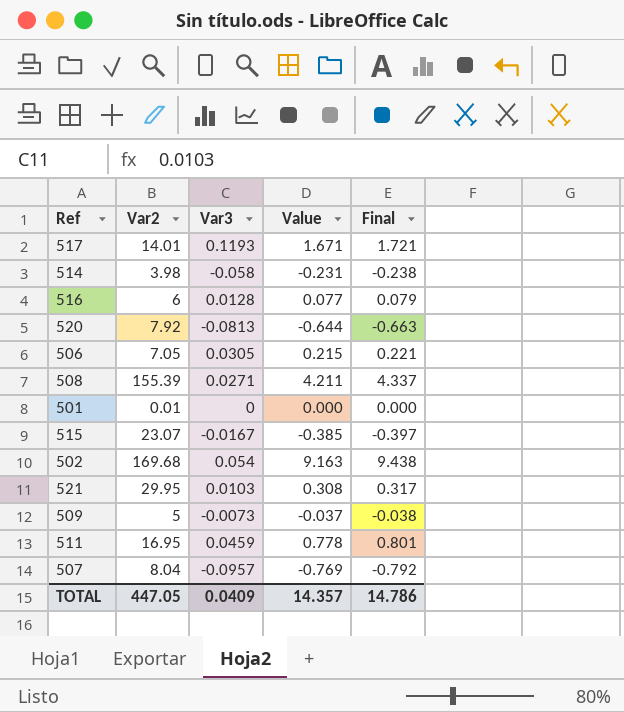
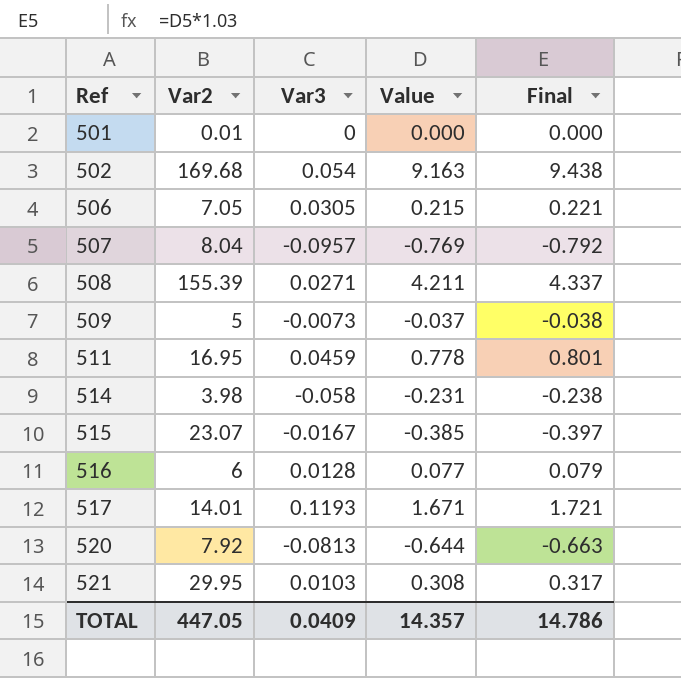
row order: none -> Ref ascending

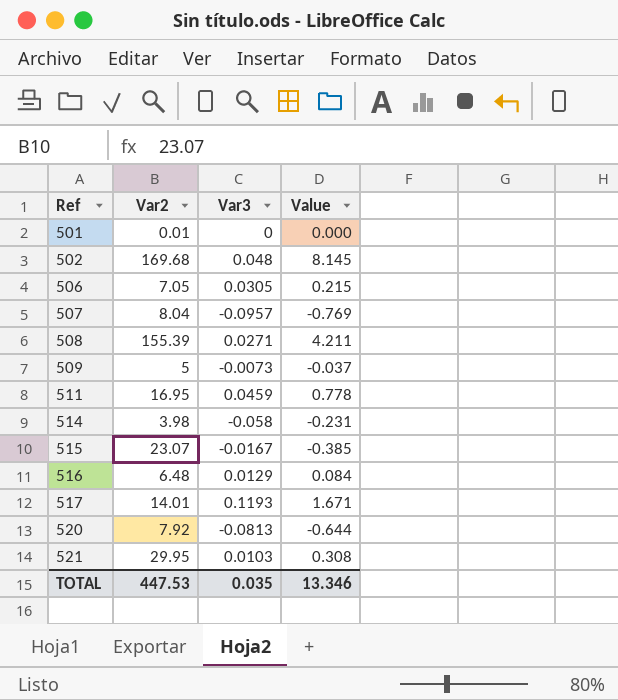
column Final | formula: [Value] * 1.03 -> none
502 | Var3: 0.054 -> 0.048
502 | Value: 9.163 -> 8.145
516 | Var2: 6 -> 6.48
516 | Var3: 0.0128 -> 0.0129
516 | Value: 0.077 -> 0.084
TOTAL | Var2: 447.05 -> 447.53
TOTAL | Var3: 0.0409 -> 0.035
TOTAL | Value: 14.357 -> 13.346

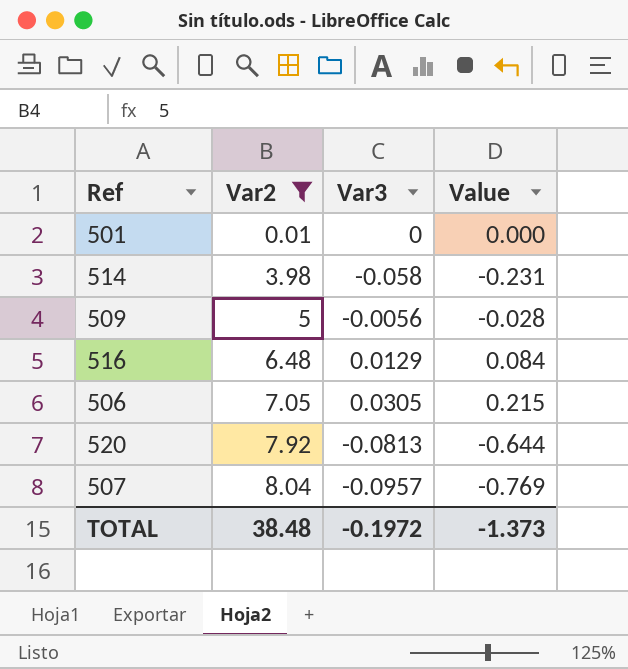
filter: none -> Var2 <= 8.04
row order: Ref ascending -> Var2 ascending
509 | Var3: -0.0073 -> -0.0056
509 | Value: -0.037 -> -0.028
TOTAL | Var2: 447.53 -> 38.48
TOTAL | Var3: 0.035 -> -0.1972
TOTAL | Value: 13.346 -> -1.373

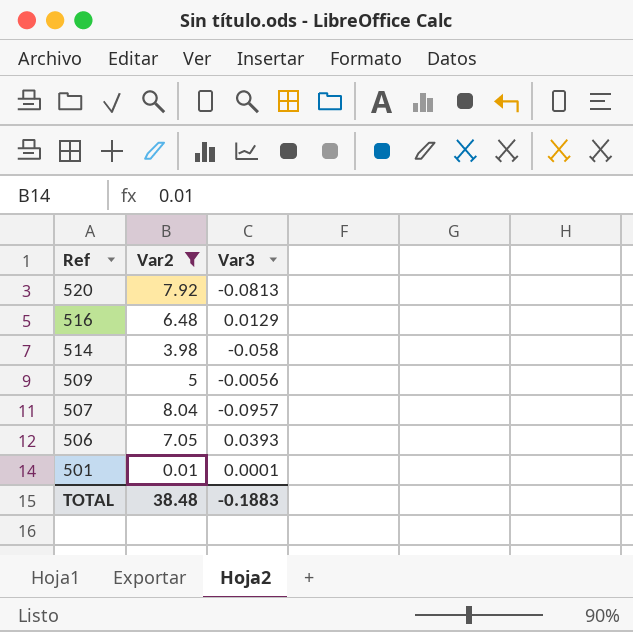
row order: Var2 ascending -> Ref descending
column Value | formula: [Var2] * [Var3] -> none
506 | Var3: 0.0305 -> 0.0393
501 | Var3: 0 -> 0.0001
TOTAL | Var3: -0.1972 -> -0.1883

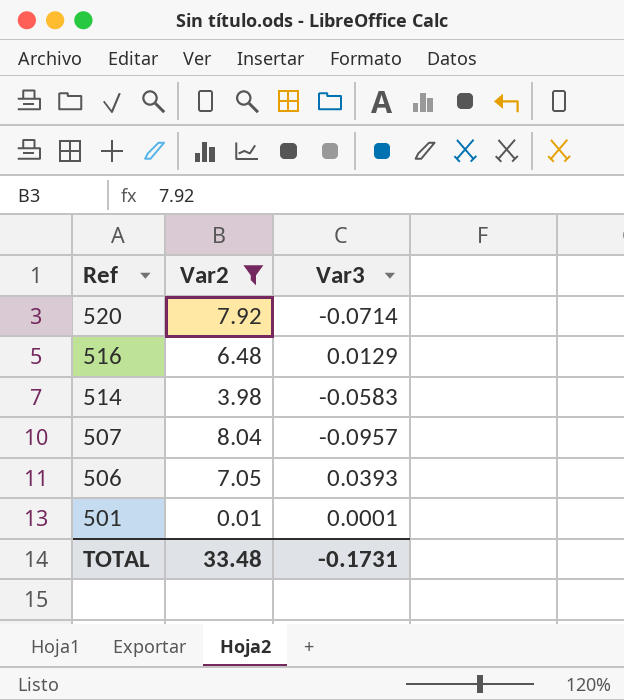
row 509: 5 | -0.0056 -> none
520 | Var3: -0.0813 -> -0.0714
514 | Var3: -0.058 -> -0.0583
TOTAL | Var2: 38.48 -> 33.48
TOTAL | Var3: -0.1883 -> -0.1731

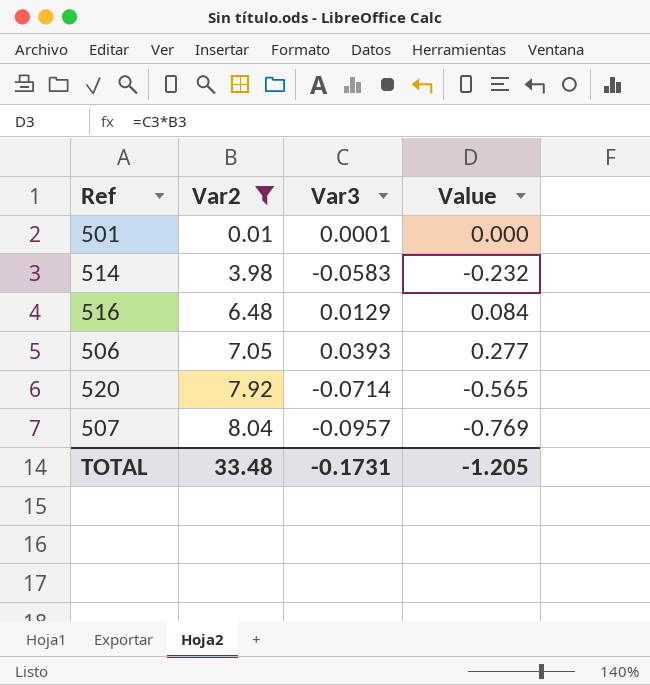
row order: Ref descending -> Var2 ascending
column Value | formula: none -> [Var2] * [Var3]

